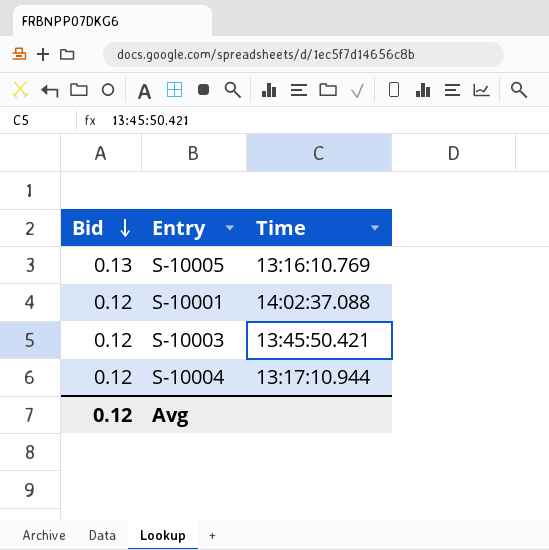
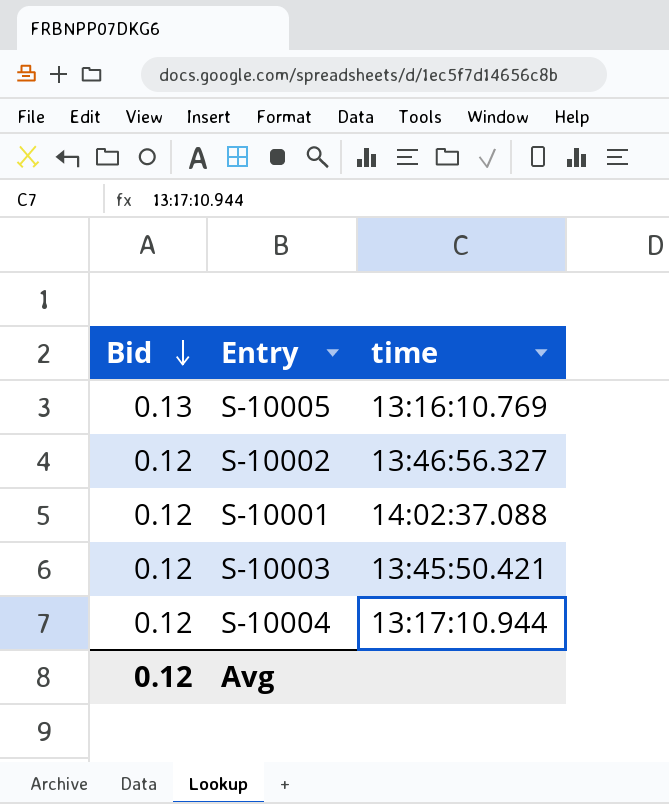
column name: Time -> time
row S-10002: none -> 0.12 | 13:46:56.327

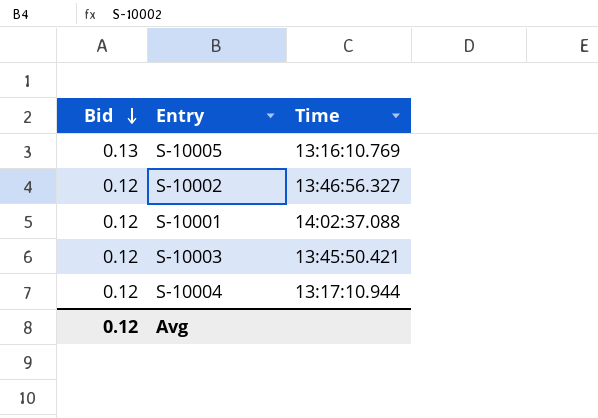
column name: time -> Time

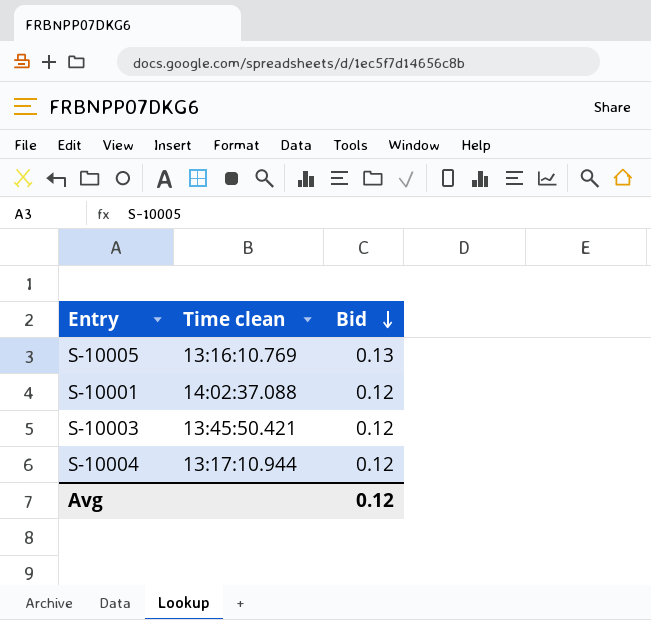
column name: Time -> Time clean
column Bid | position: 1 -> 3
row S-10002: 0.12 | 13:46:56.327 -> none

